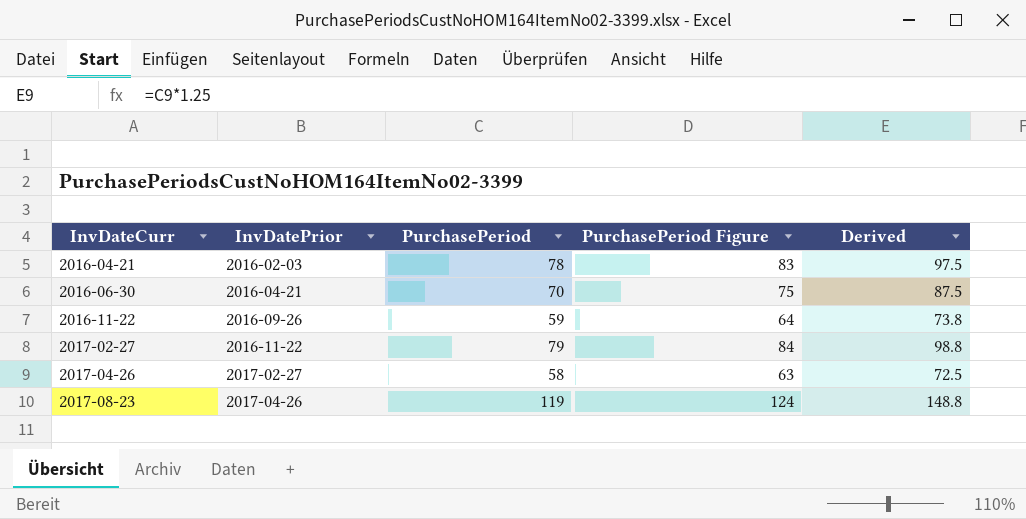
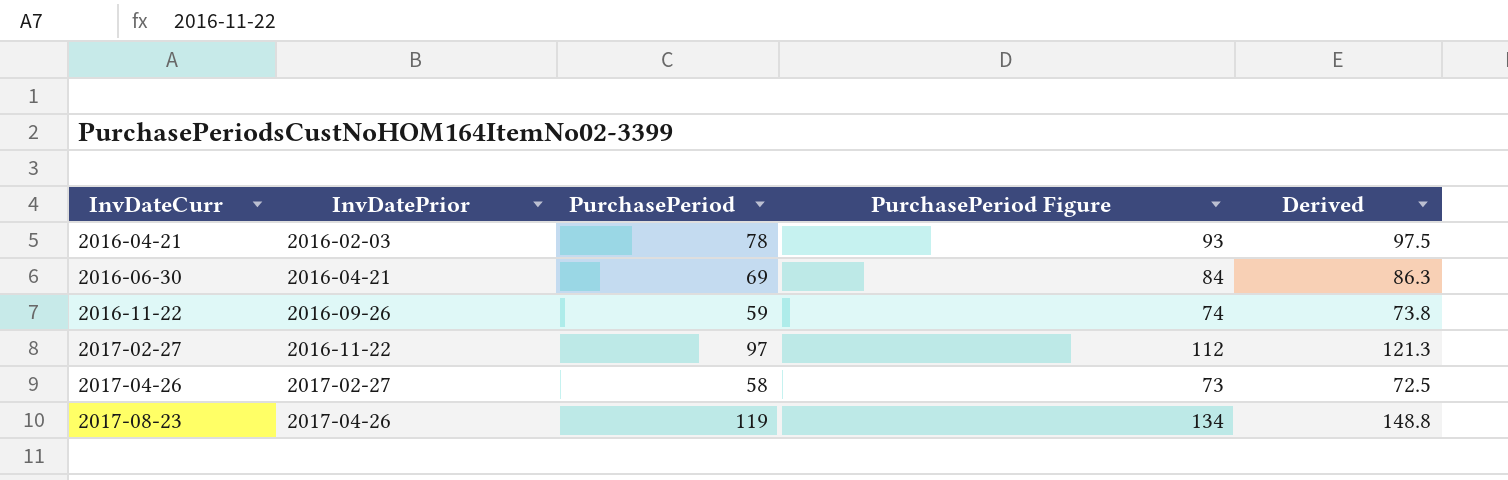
column PurchasePeriod Figure | formula: [PurchasePeriod] + 5 -> [PurchasePeriod] + 15
2016-06-30 | PurchasePeriod: 70 -> 69
2016-06-30 | Derived: 87.5 -> 86.3
2017-02-27 | PurchasePeriod: 79 -> 97
2017-02-27 | Derived: 98.8 -> 121.3

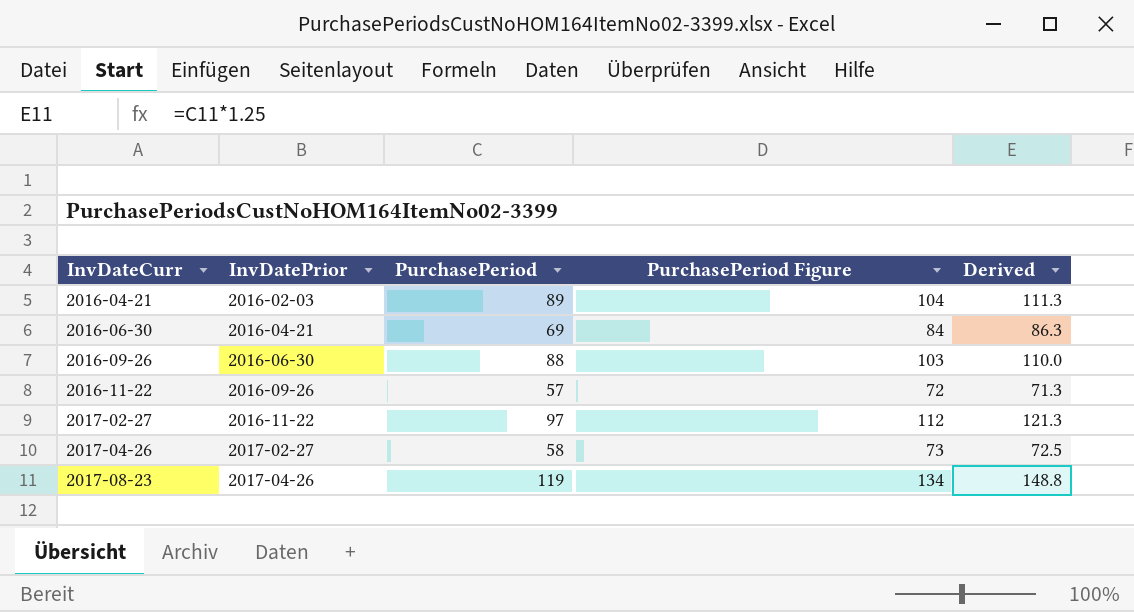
2016-04-21 | PurchasePeriod: 78 -> 89
2016-04-21 | PurchasePeriod Figure: 93 -> 104
2016-04-21 | Derived: 97.5 -> 111.3
row 2016-09-26: none -> 2016-06-30 | 88 | 103 | 110.0
2016-11-22 | PurchasePeriod: 59 -> 57
2016-11-22 | PurchasePeriod Figure: 74 -> 72
2016-11-22 | Derived: 73.8 -> 71.3

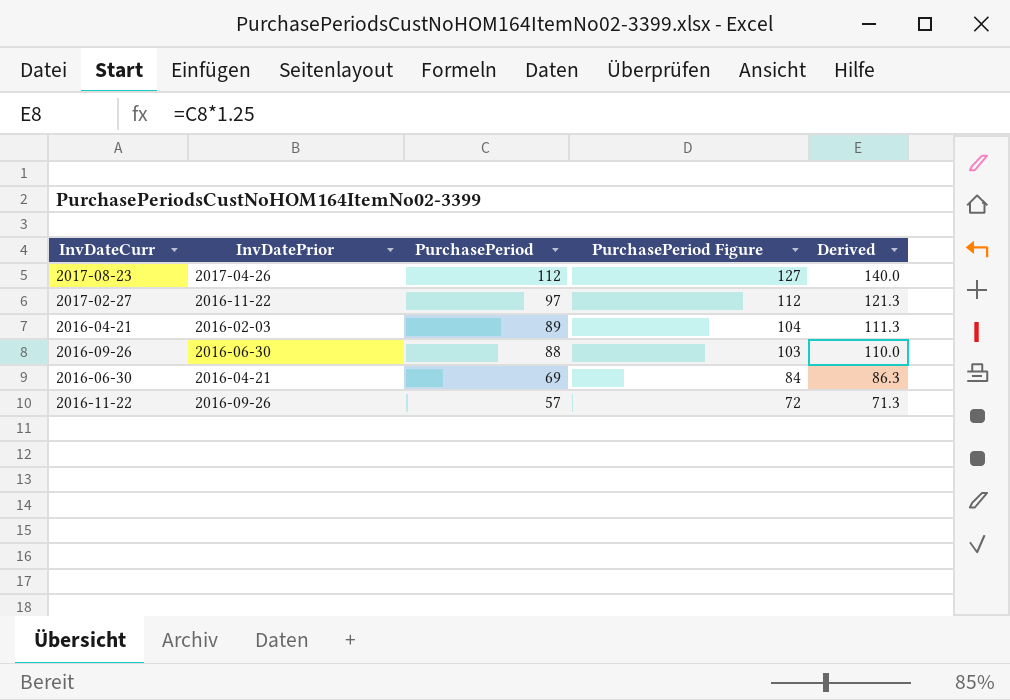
row order: InvDateCurr ascending -> PurchasePeriod descending
row 2017-04-26: 2017-02-27 | 58 | 73 | 72.5 -> none
2017-08-23 | PurchasePeriod: 119 -> 112
2017-08-23 | PurchasePeriod Figure: 134 -> 127
2017-08-23 | Derived: 148.8 -> 140.0

